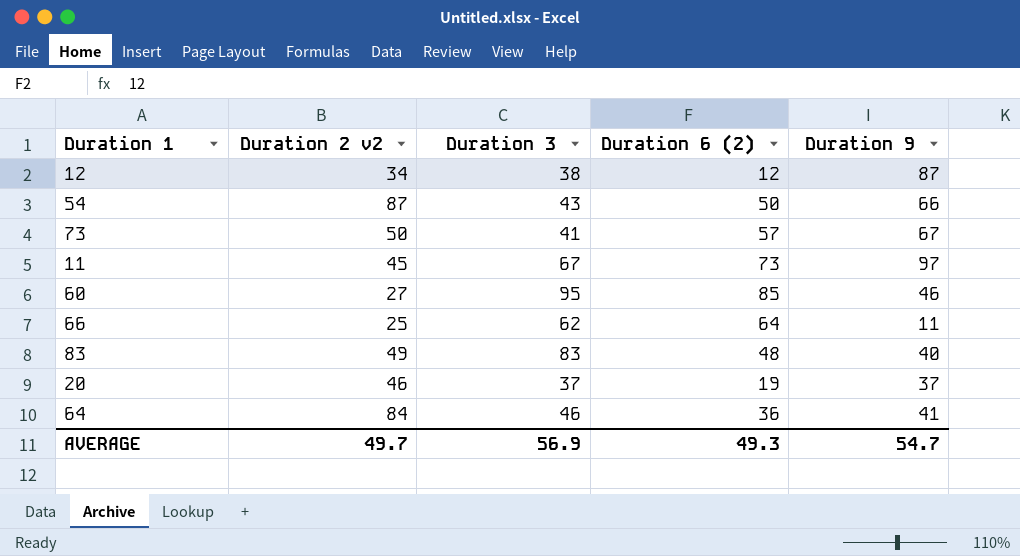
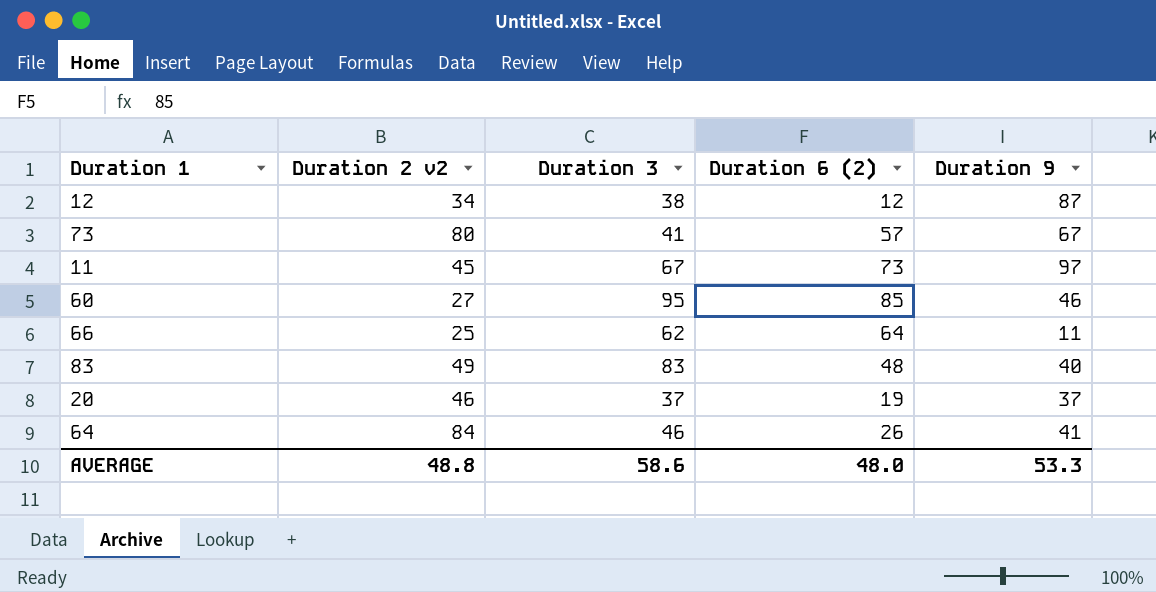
row 54: 87 | 43 | 50 | 66 -> none
73 | Duration 2 v2: 50 -> 80
64 | Duration 6 (2): 36 -> 26
AVERAGE | Duration 2 v2: 49.7 -> 48.8
AVERAGE | Duration 3: 56.9 -> 58.6
AVERAGE | Duration 6 (2): 49.3 -> 48.0
AVERAGE | Duration 9: 54.7 -> 53.3

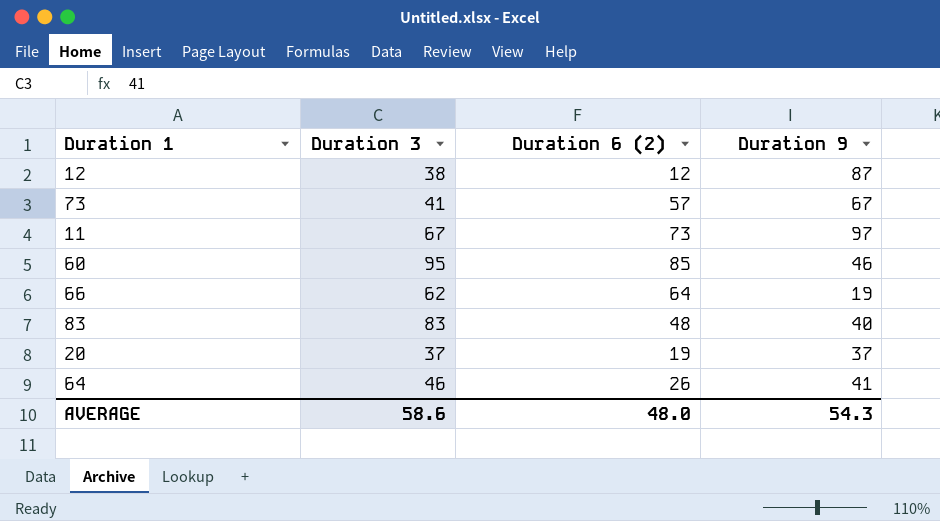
column Duration 2 v2 | position: 2 -> none
66 | Duration 9: 11 -> 19
AVERAGE | Duration 9: 53.3 -> 54.3

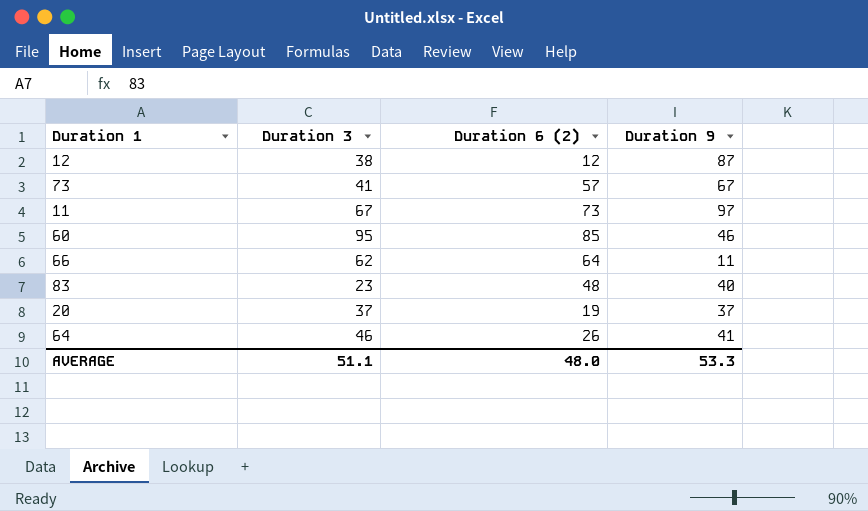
66 | Duration 9: 19 -> 11
83 | Duration 3: 83 -> 23
AVERAGE | Duration 3: 58.6 -> 51.1
AVERAGE | Duration 9: 54.3 -> 53.3

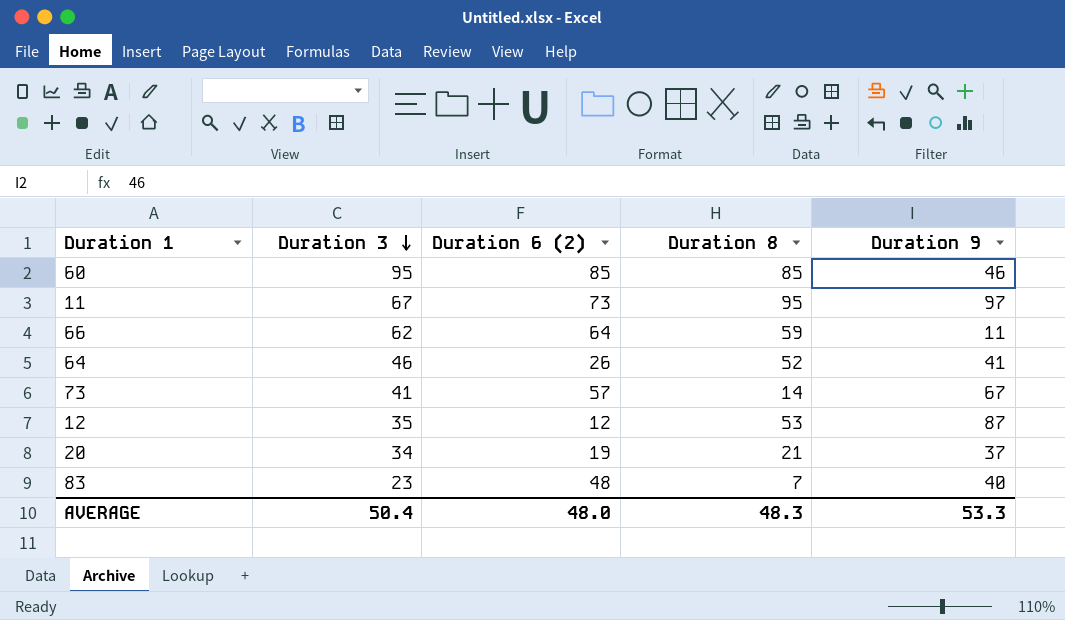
row order: none -> Duration 3 descending
column Duration 8 | position: none -> 4
12 | Duration 3: 38 -> 35
20 | Duration 3: 37 -> 34
AVERAGE | Duration 3: 51.1 -> 50.4

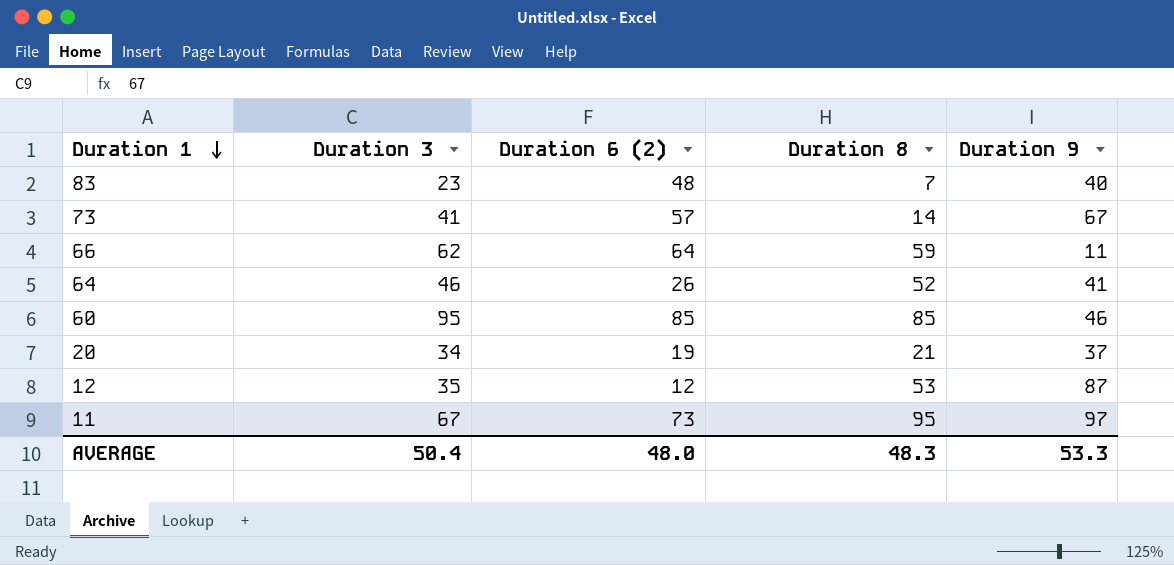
row order: Duration 3 descending -> Duration 1 descending

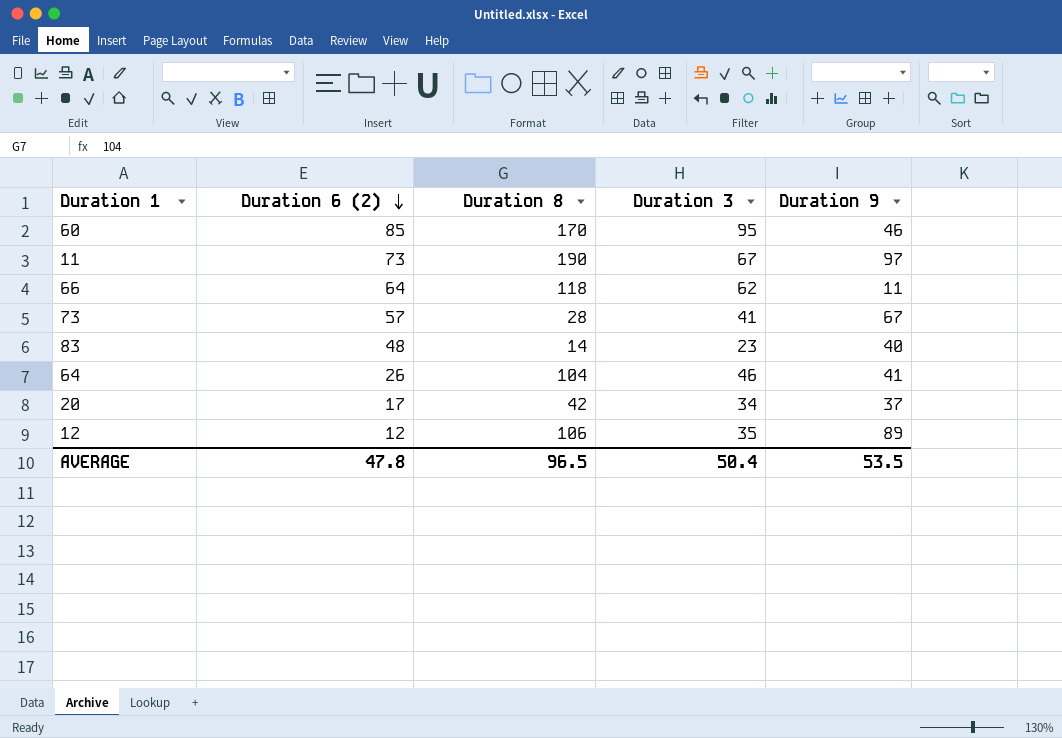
row order: Duration 1 descending -> Duration 6 (2) descending
column Duration 3 | position: 2 -> 4
60 | Duration 8: 85 -> 170
11 | Duration 8: 95 -> 190
66 | Duration 8: 59 -> 118
73 | Duration 8: 14 -> 28
83 | Duration 8: 7 -> 14
64 | Duration 8: 52 -> 104
20 | Duration 6 (2): 19 -> 17
20 | Duration 8: 21 -> 42
12 | Duration 8: 53 -> 106
12 | Duration 9: 87 -> 89
AVERAGE | Duration 6 (2): 48.0 -> 47.8
AVERAGE | Duration 8: 48.3 -> 96.5
AVERAGE | Duration 9: 53.3 -> 53.5

